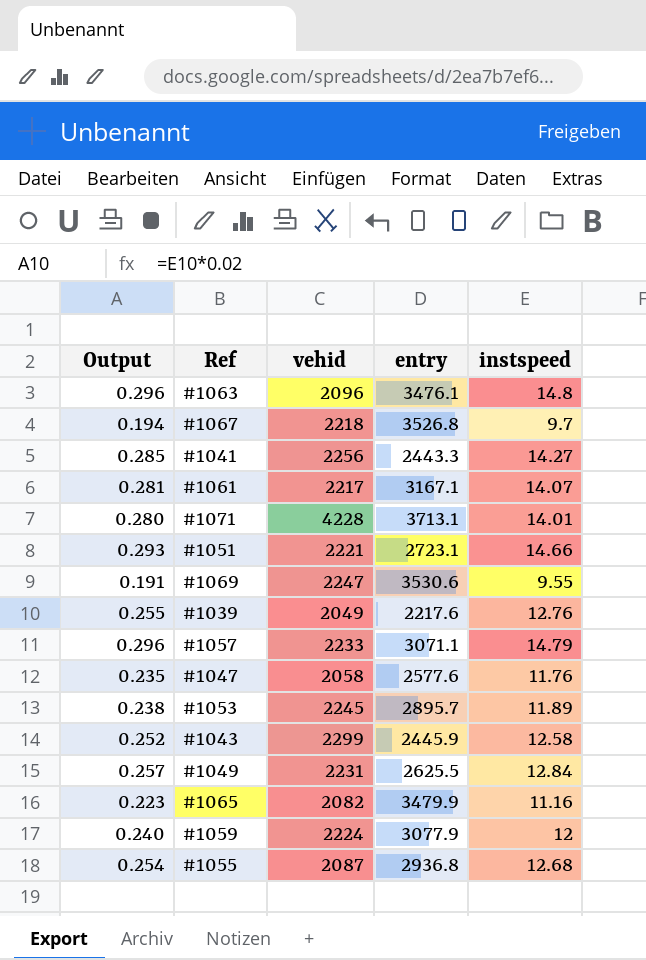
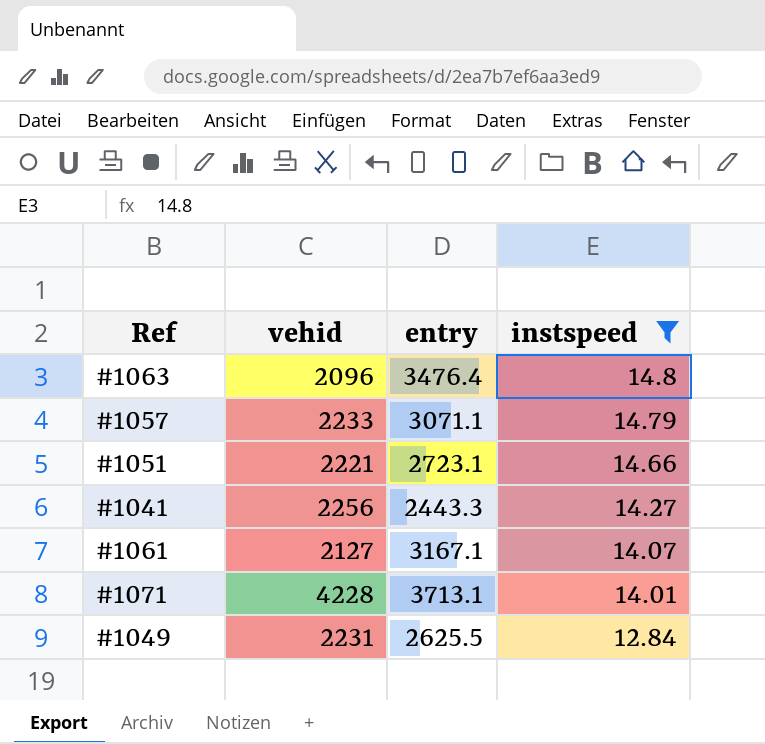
filter: none -> instspeed >= 12.84
row order: none -> instspeed descending
column Output | formula: [instspeed] * 0.02 -> none
#1063 | entry: 3476.1 -> 3476.4
#1061 | vehid: 2217 -> 2127

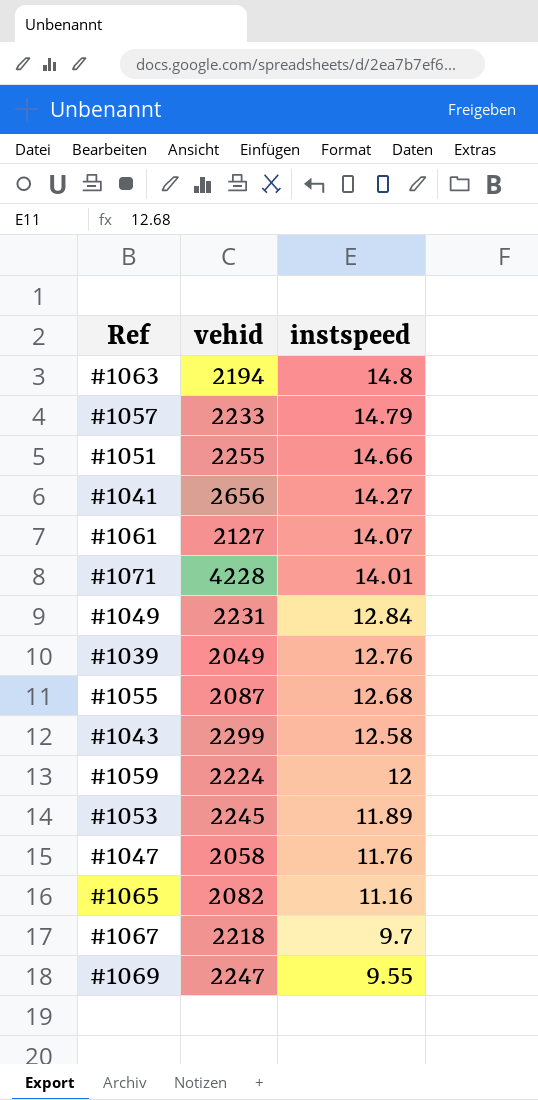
filter: instspeed >= 12.84 -> none
column entry | position: 3 -> none
#1063 | vehid: 2096 -> 2194
#1051 | vehid: 2221 -> 2255
#1041 | vehid: 2256 -> 2656

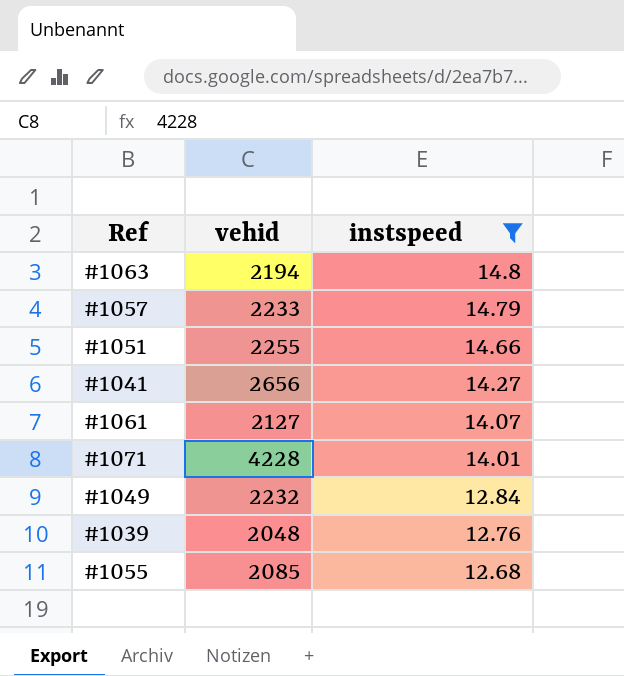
filter: none -> instspeed >= 12.68
#1049 | vehid: 2231 -> 2232
#1039 | vehid: 2049 -> 2048
#1055 | vehid: 2087 -> 2085

